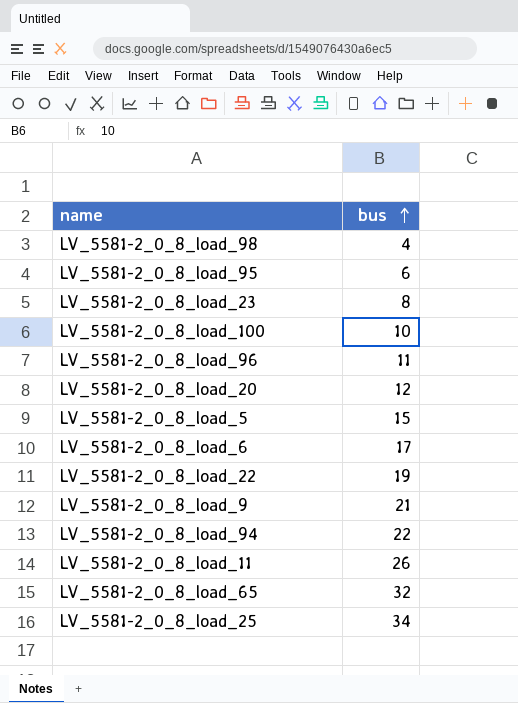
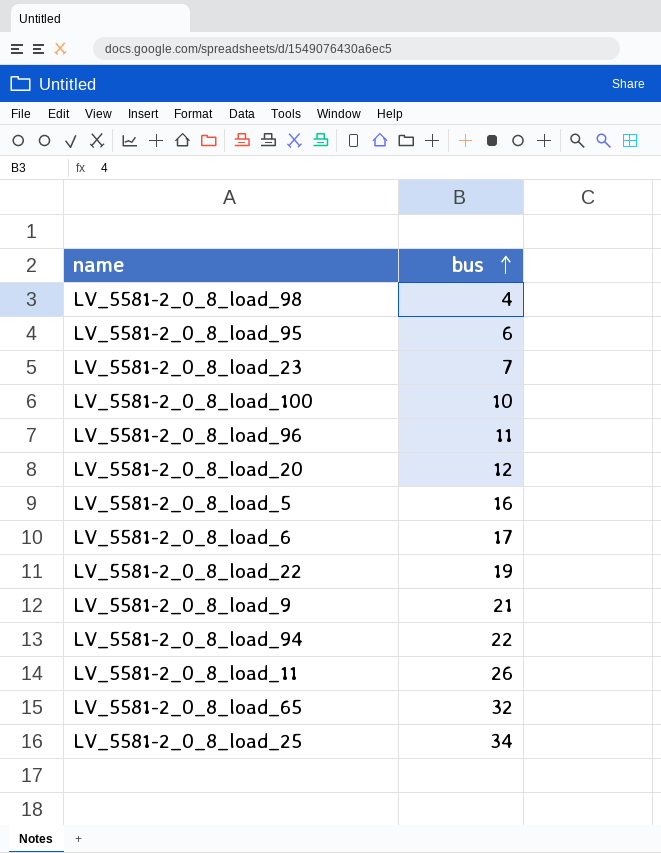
LV_5581-2_0_8_load_23 | bus: 8 -> 7
LV_5581-2_0_8_load_5 | bus: 15 -> 16

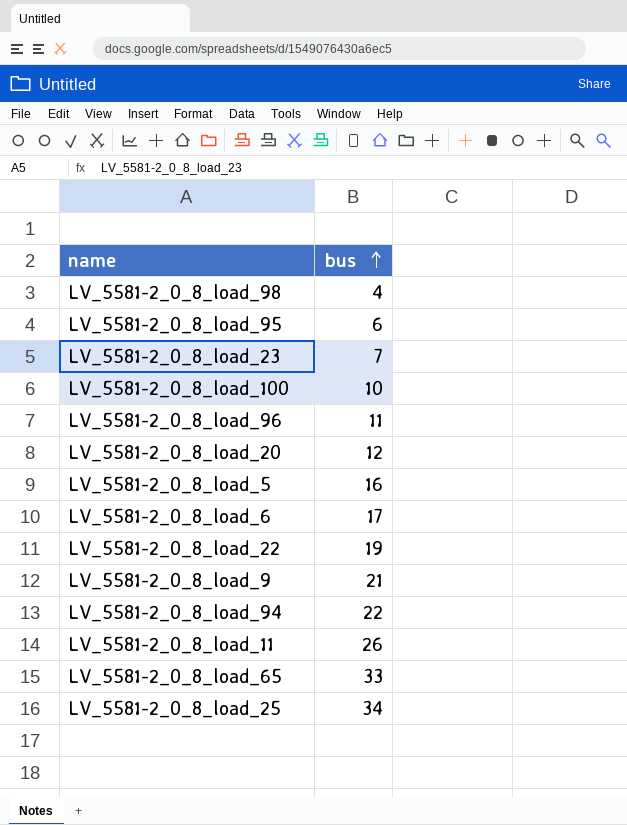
LV_5581-2_0_8_load_65 | bus: 32 -> 33

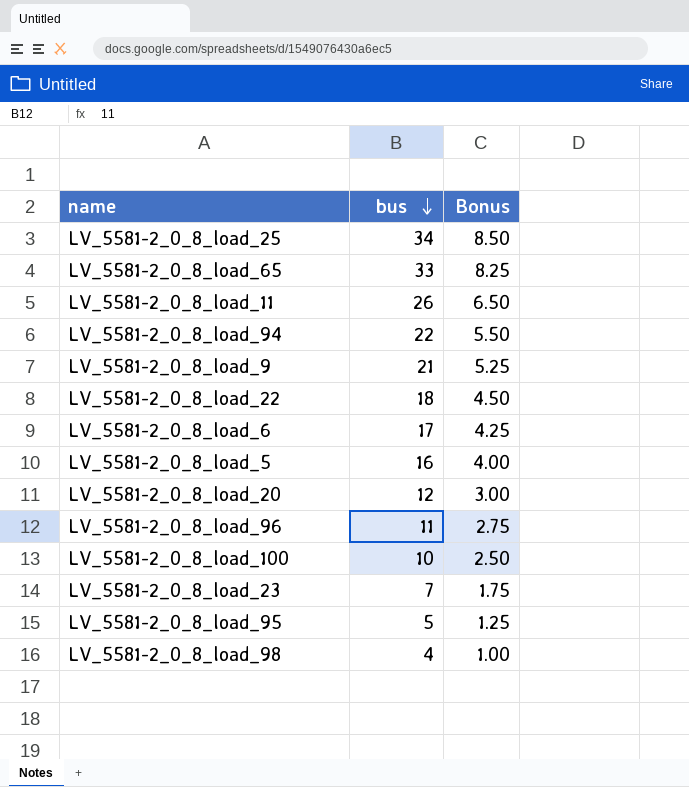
row order: bus ascending -> bus descending
column Bonus | formula: none -> [bus] * 0.25
LV_5581-2_0_8_load_22 | bus: 19 -> 18
LV_5581-2_0_8_load_95 | bus: 6 -> 5

